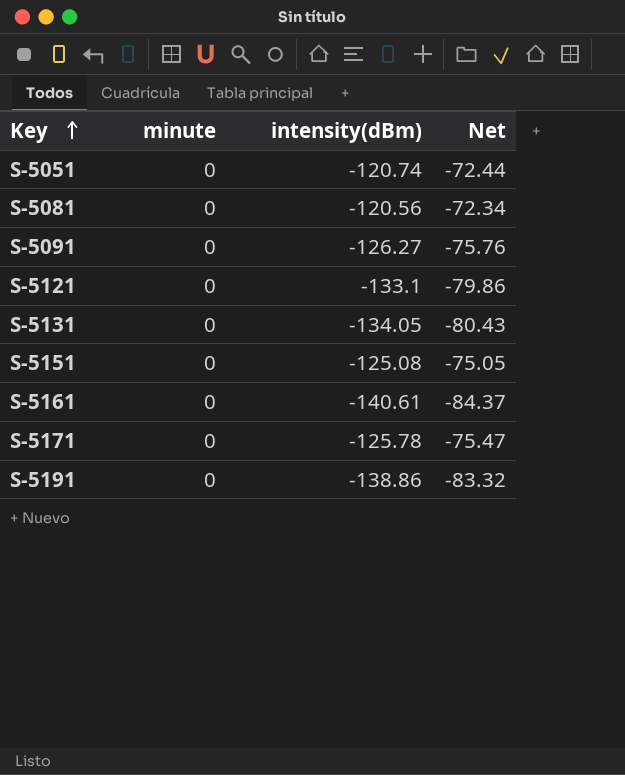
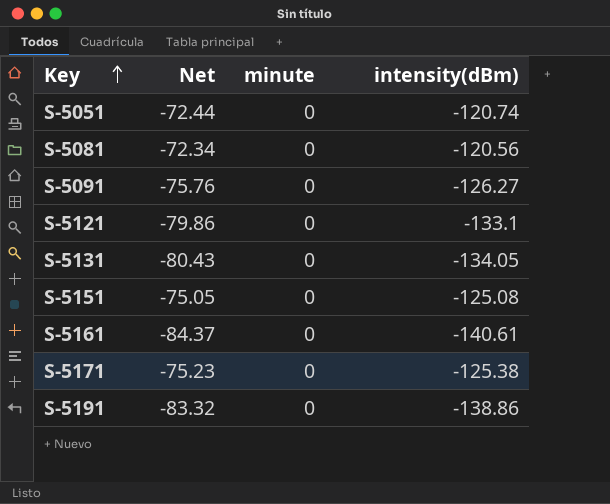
column Net | position: 4 -> 2
S-5171 | Net: -75.47 -> -75.23
S-5171 | intensity(dBm): -125.78 -> -125.38

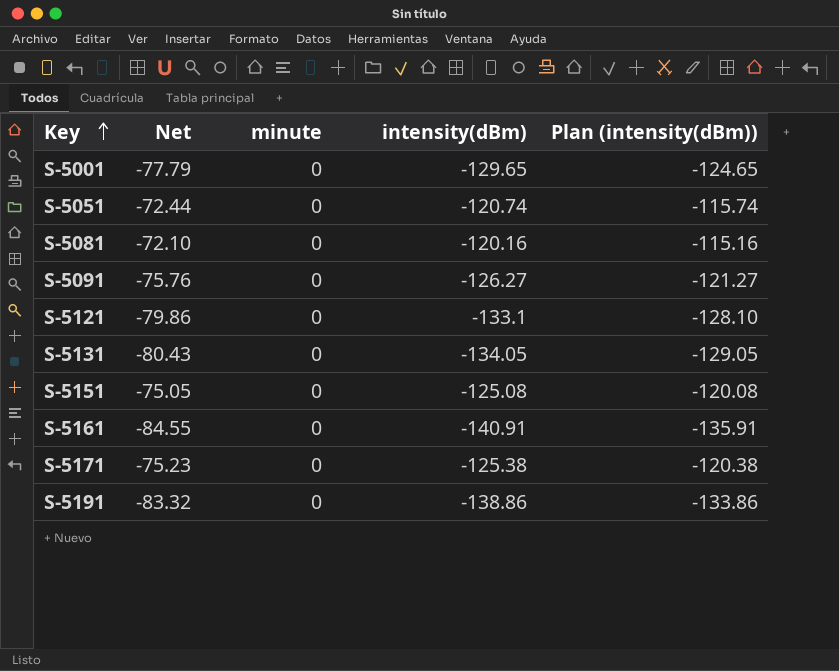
column Plan (intensity(dBm)) | formula: none -> [intensity(dBm)] + 5
row S-5001: none -> -77.79 | 0 | -129.65 | -124.65
S-5081 | Net: -72.34 -> -72.10
S-5081 | intensity(dBm): -120.56 -> -120.16
S-5161 | Net: -84.37 -> -84.55
S-5161 | intensity(dBm): -140.61 -> -140.91

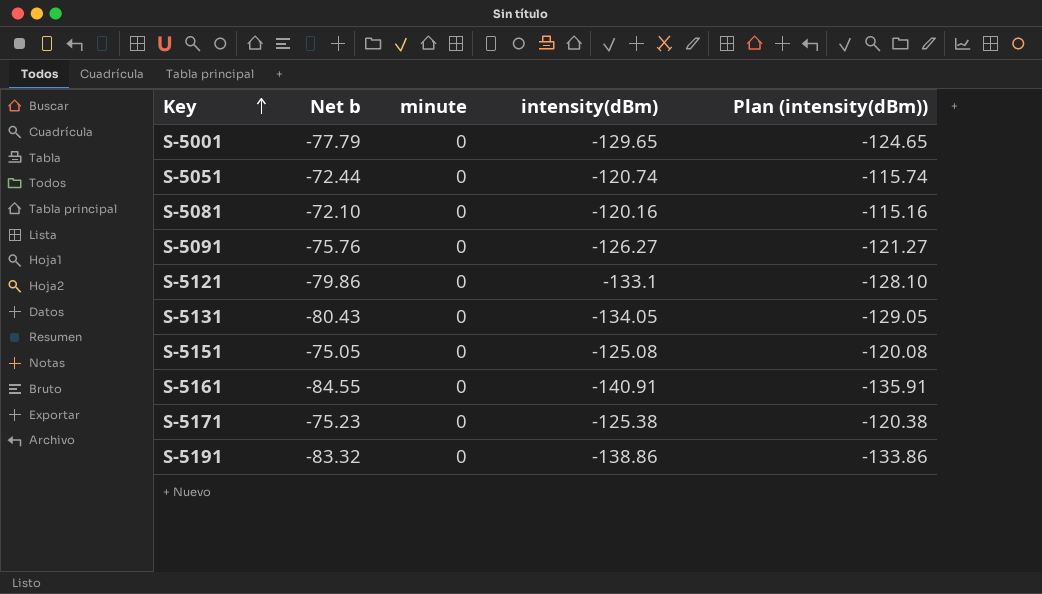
column name: Net -> Net b

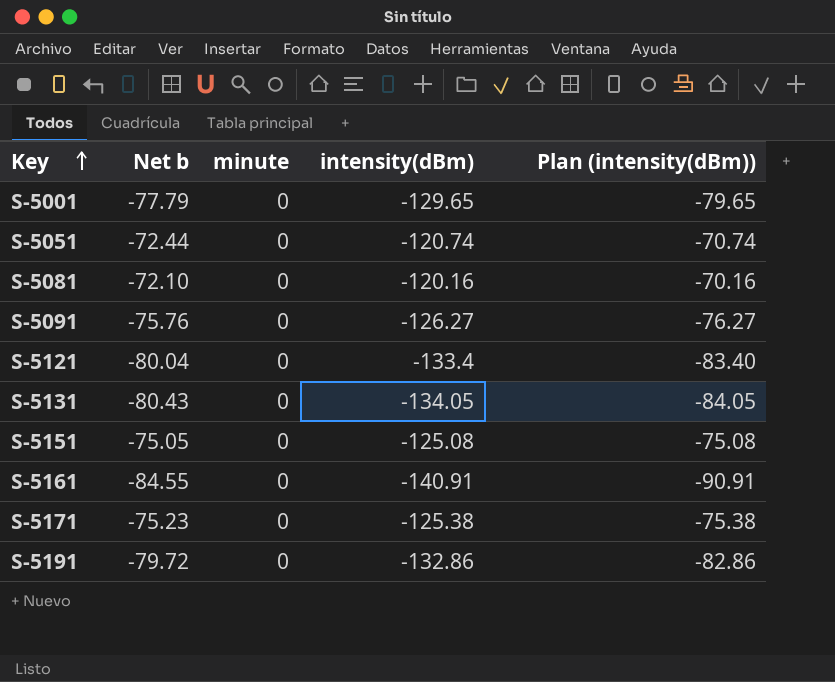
column Plan (intensity(dBm)) | formula: [intensity(dBm)] + 5 -> [intensity(dBm)] + 50
S-5121 | Net b: -79.86 -> -80.04
S-5121 | intensity(dBm): -133.1 -> -133.4
S-5191 | Net b: -83.32 -> -79.72
S-5191 | intensity(dBm): -138.86 -> -132.86

